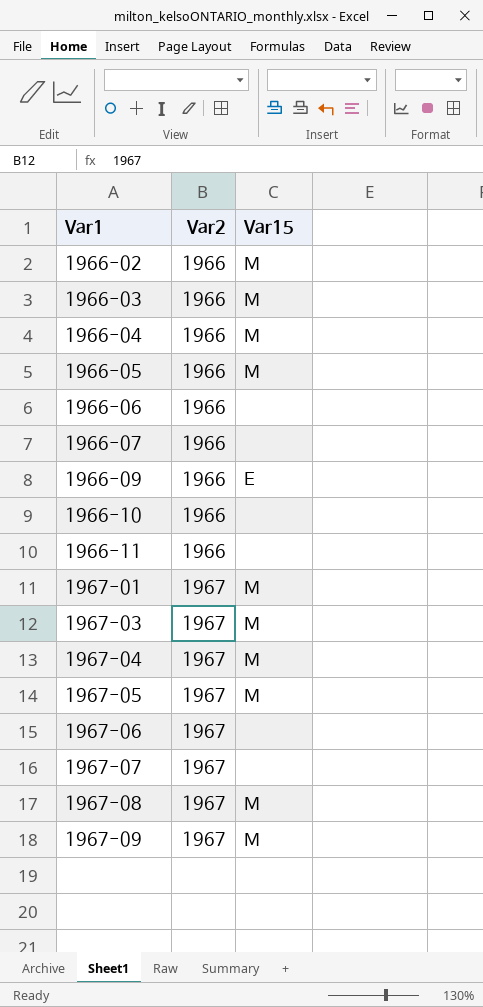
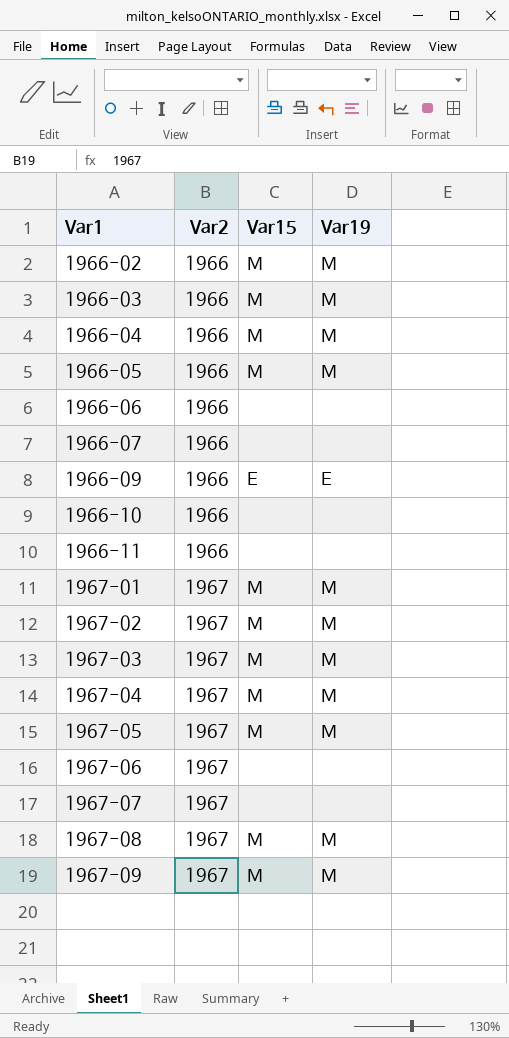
column Var19 | position: none -> 4
row 1967-02: none -> 1967 | M | M

